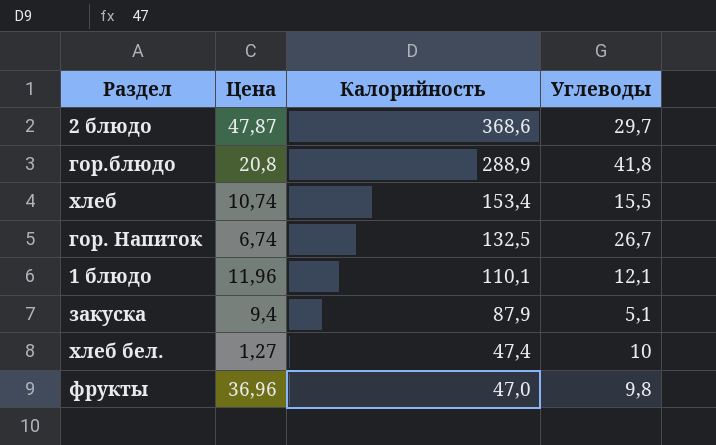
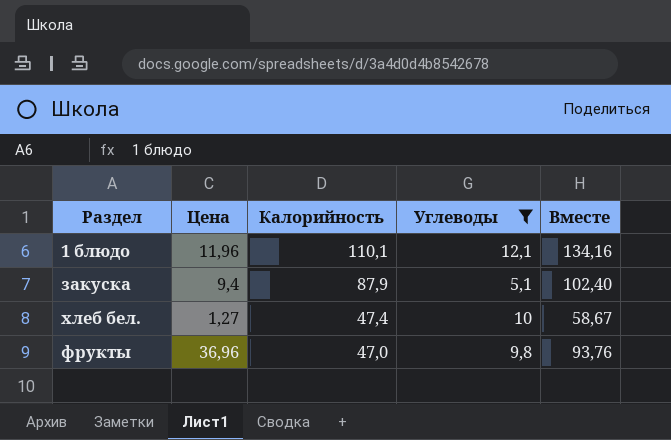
filter: none -> Углеводы <= 12,1
column Вместе | formula: none -> [Цена] + [Калорийность] + [Углеводы]

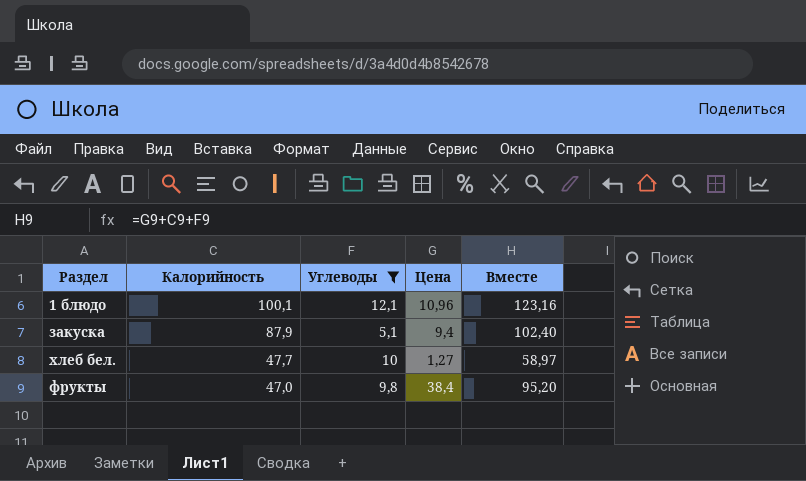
column Цена | position: 2 -> 4
1 блюдо | Калорийность: 110,1 -> 100,1
1 блюдо | Цена: 11,96 -> 10,96
1 блюдо | Вместе: 134,16 -> 123,16
хлеб бел. | Калорийность: 47,4 -> 47,7
хлеб бел. | Вместе: 58,67 -> 58,97
фрукты | Цена: 36,96 -> 38,4
фрукты | Вместе: 93,76 -> 95,20

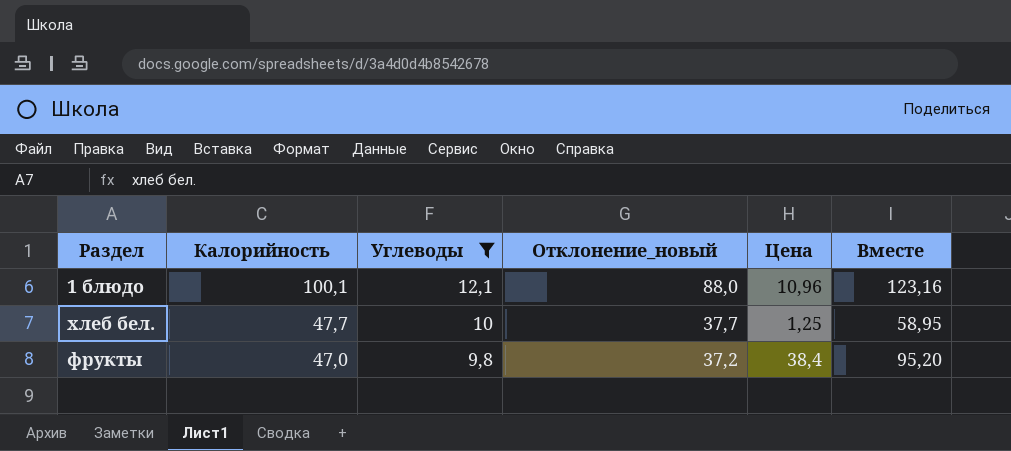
column Отклонение_новый | formula: none -> [Калорийность] - [Углеводы]
row закуска: 87,9 | 5,1 | 9,4 | 102,40 -> none
хлеб бел. | Цена: 1,27 -> 1,25
хлеб бел. | Вместе: 58,97 -> 58,95

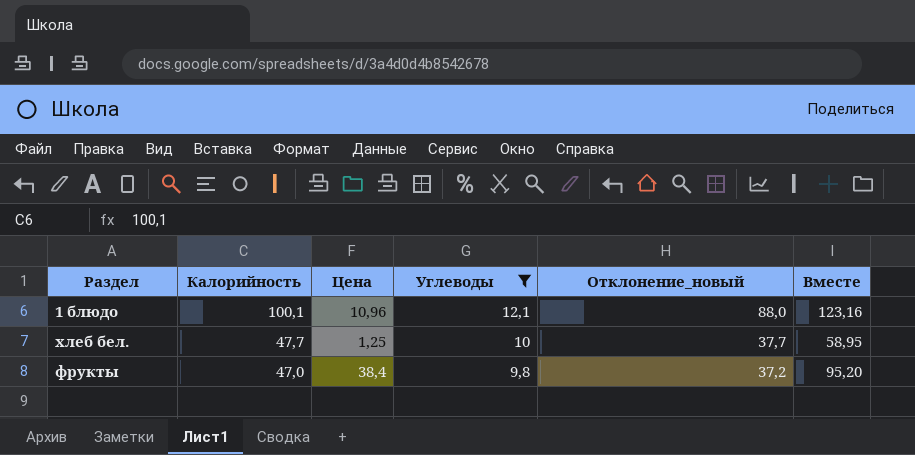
column Цена | position: 5 -> 3

